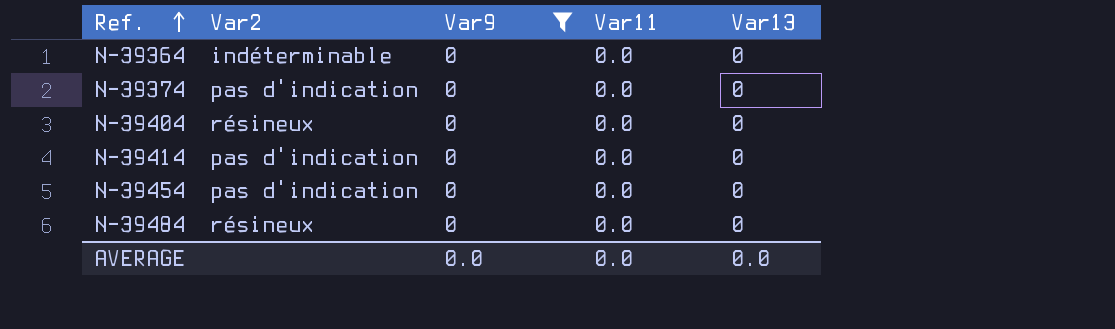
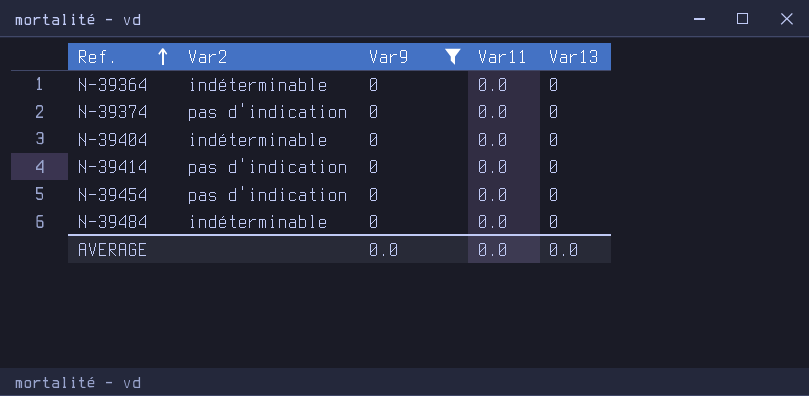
N-39404 | Var2: résineux -> indéterminable
N-39484 | Var2: résineux -> indéterminable

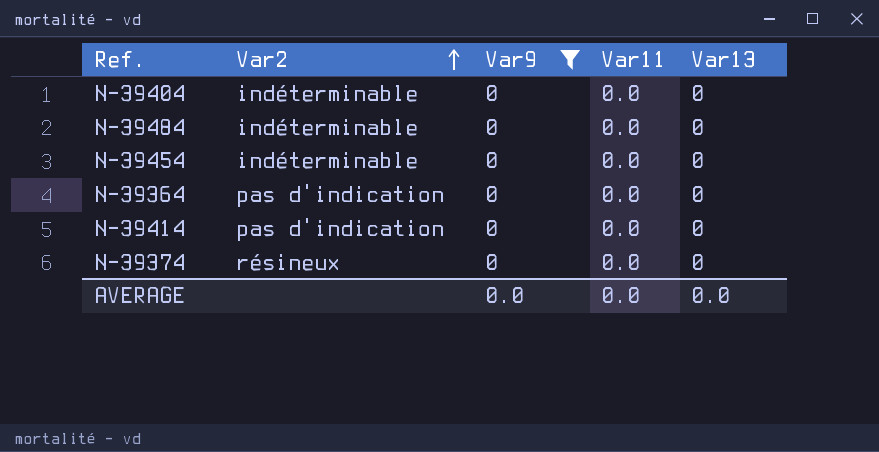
row order: Ref. ascending -> Var2 ascending
N-39454 | Var2: pas d'indication -> indéterminable
N-39364 | Var2: indéterminable -> pas d'indication
N-39374 | Var2: pas d'indication -> résineux

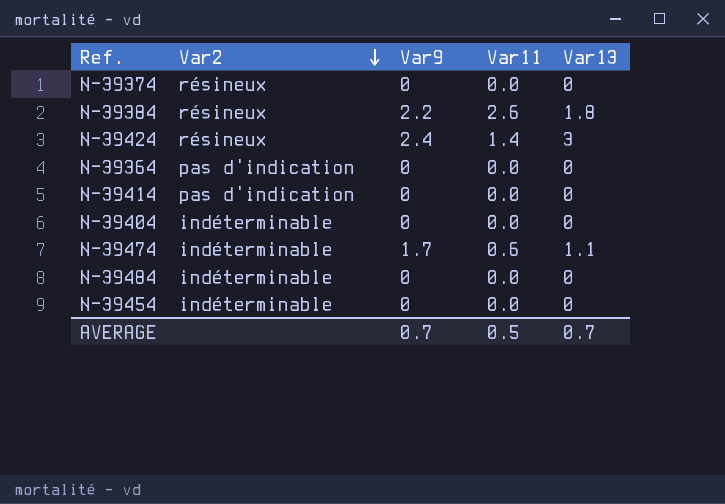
filter: Var9 = 0 -> none
row order: Var2 ascending -> Var2 descending
AVERAGE | Var9: 0.0 -> 0.7
AVERAGE | Var11: 0.0 -> 0.5
AVERAGE | Var13: 0.0 -> 0.7

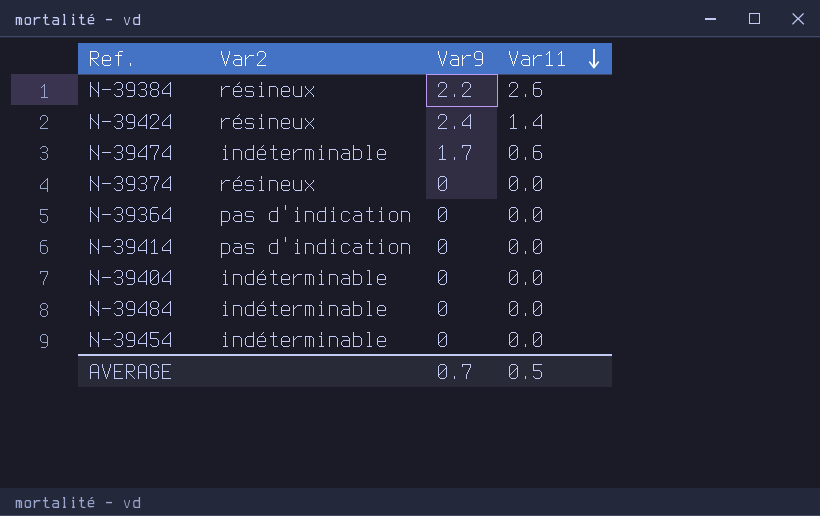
row order: Var2 descending -> Var11 descending
column Var13 | position: 5 -> none

